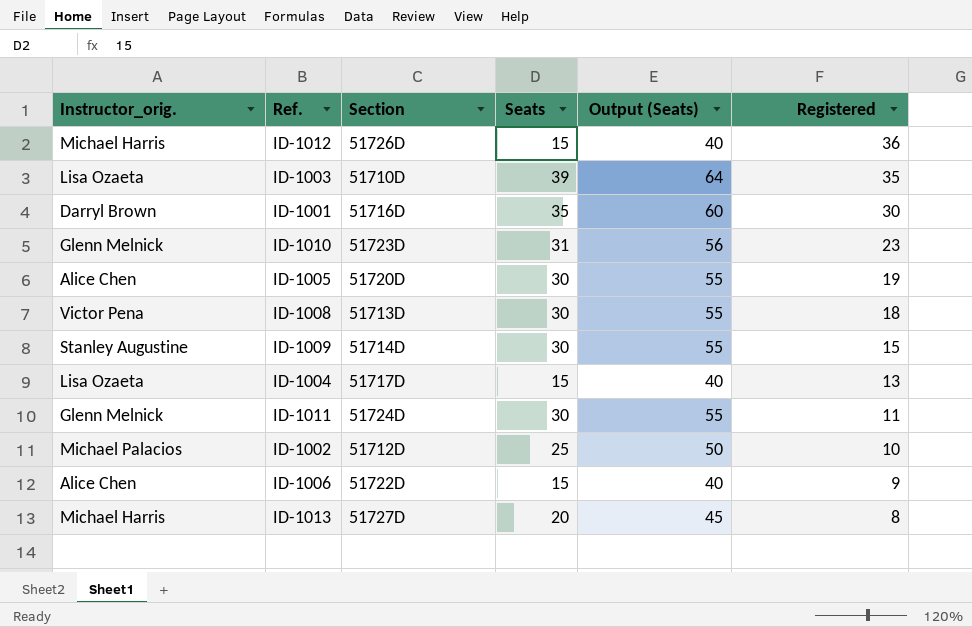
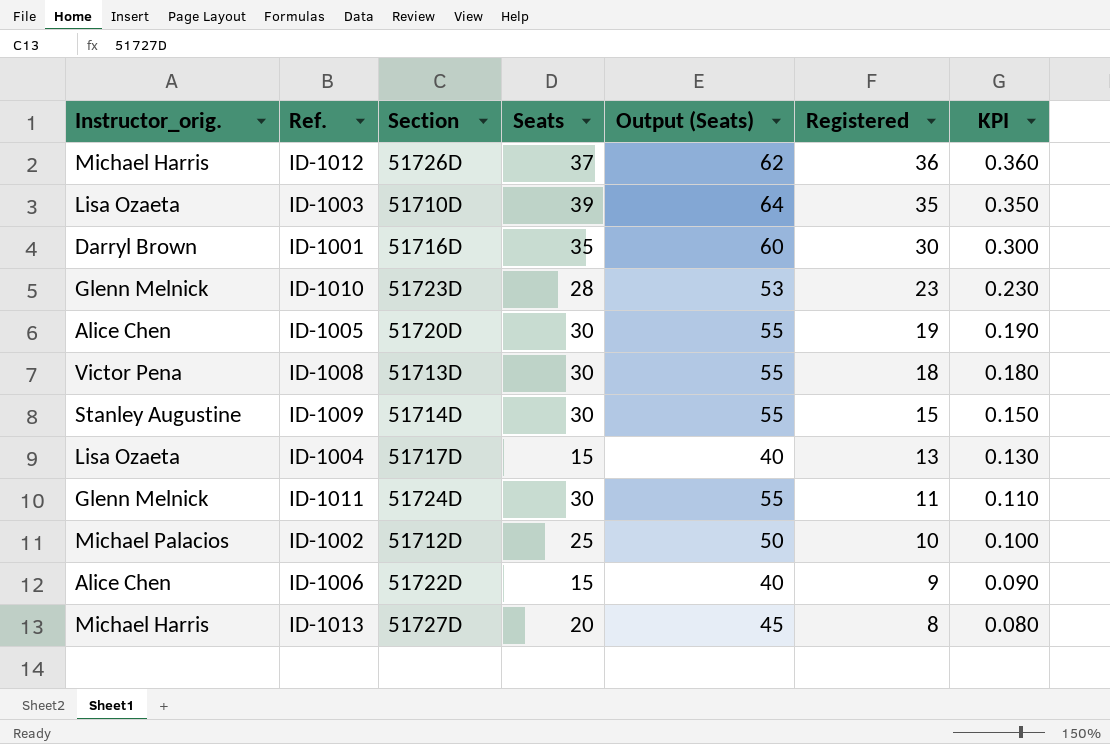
column KPI | formula: none -> [Registered] * 0.01
ID-1012 | Seats: 15 -> 37
ID-1012 | Output (Seats): 40 -> 62
ID-1010 | Seats: 31 -> 28
ID-1010 | Output (Seats): 56 -> 53

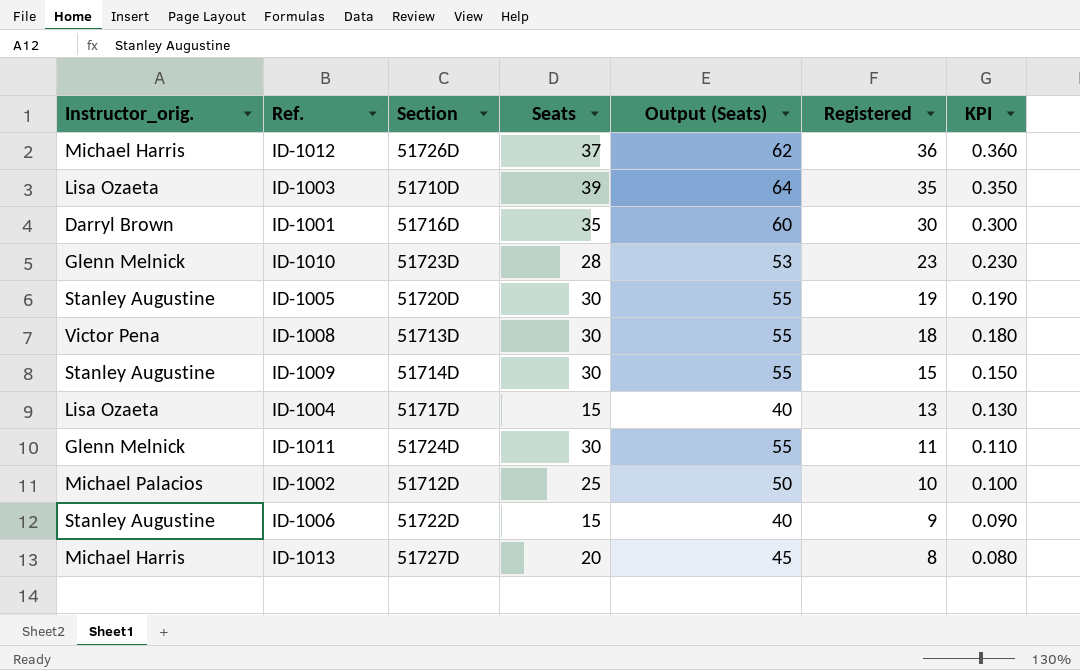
ID-1005 | Instructor_orig.: Alice Chen -> Stanley Augustine
ID-1006 | Instructor_orig.: Alice Chen -> Stanley Augustine

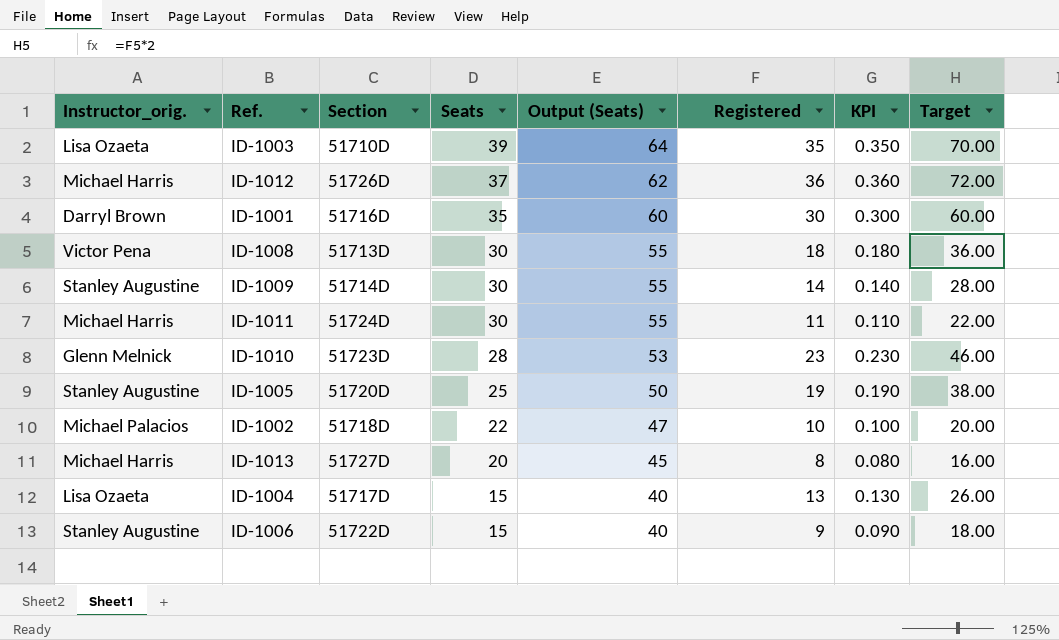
row order: Registered descending -> Seats descending
column Target | formula: none -> [Registered] * 2
ID-1009 | Registered: 15 -> 14
ID-1009 | KPI: 0.150 -> 0.140
ID-1011 | Instructor_orig.: Glenn Melnick -> Michael Harris
ID-1005 | Seats: 30 -> 25
ID-1005 | Output (Seats): 55 -> 50
ID-1002 | Section: 51712D -> 51718D
ID-1002 | Seats: 25 -> 22
ID-1002 | Output (Seats): 50 -> 47

